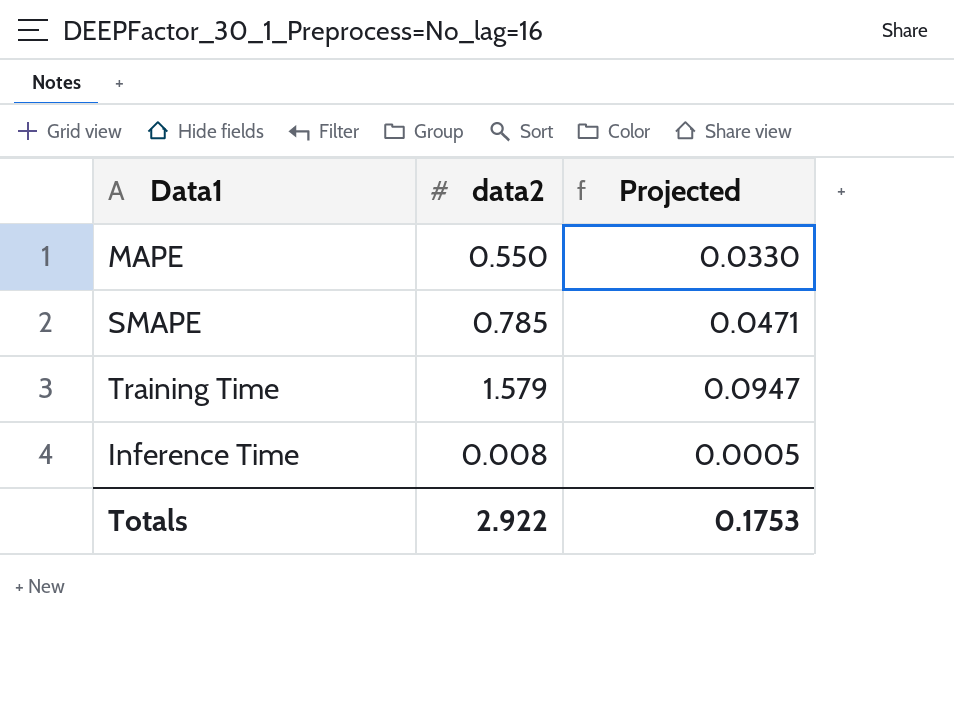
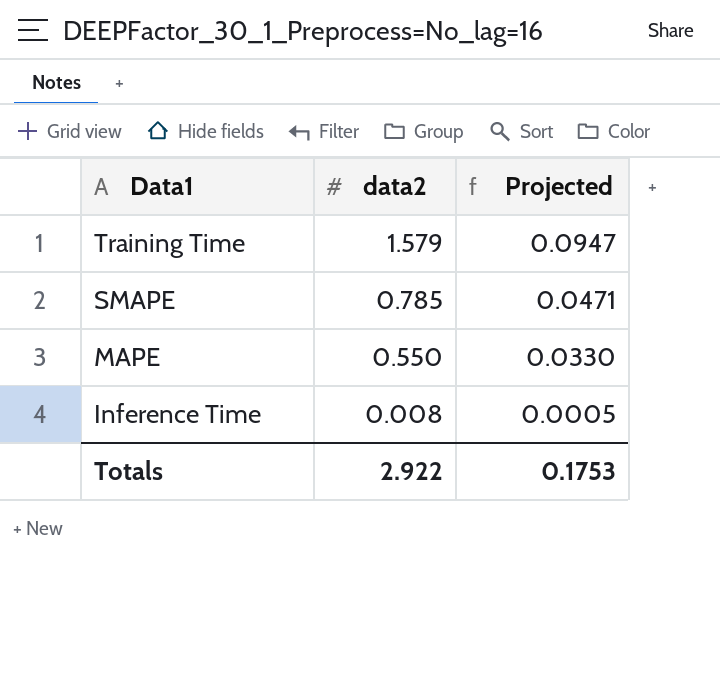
row order: none -> Data1 descending

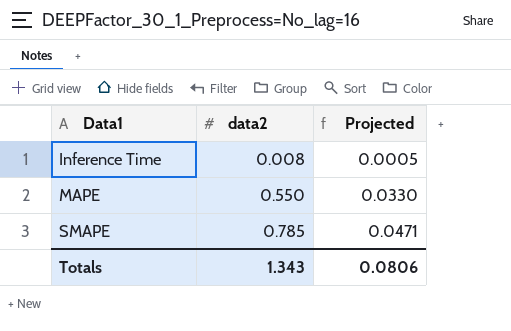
row order: Data1 descending -> Data1 ascending
row Training Time: 1.579 | 0.0947 -> none
Totals | data2: 2.922 -> 1.343
Totals | Projected: 0.1753 -> 0.0806

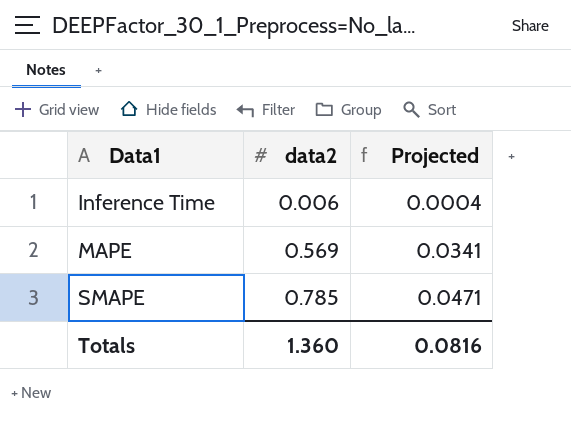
Inference Time | data2: 0.008 -> 0.006
Inference Time | Projected: 0.0005 -> 0.0004
MAPE | data2: 0.550 -> 0.569
MAPE | Projected: 0.0330 -> 0.0341
Totals | data2: 1.343 -> 1.360
Totals | Projected: 0.0806 -> 0.0816

